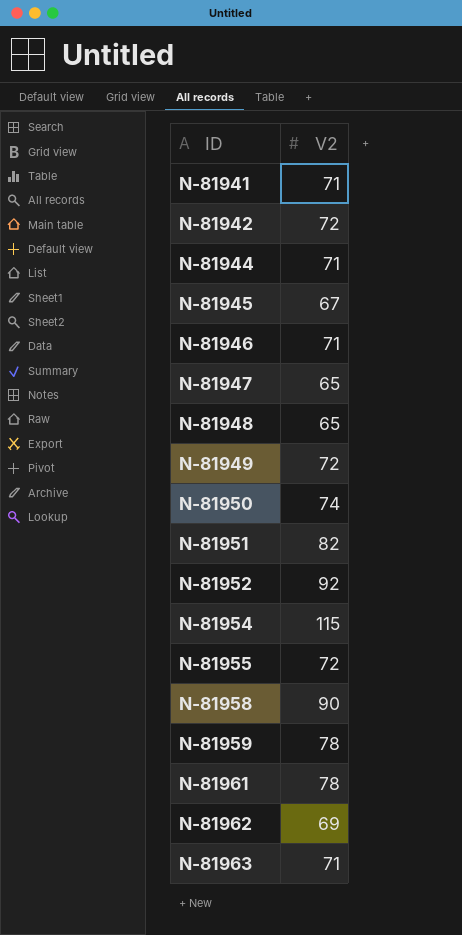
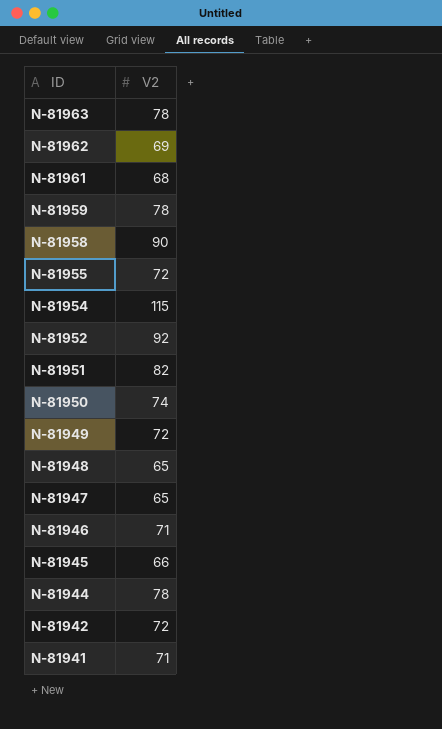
row order: ID ascending -> ID descending
N-81963 | V2: 71 -> 78
N-81961 | V2: 78 -> 68
N-81945 | V2: 67 -> 66
N-81944 | V2: 71 -> 78

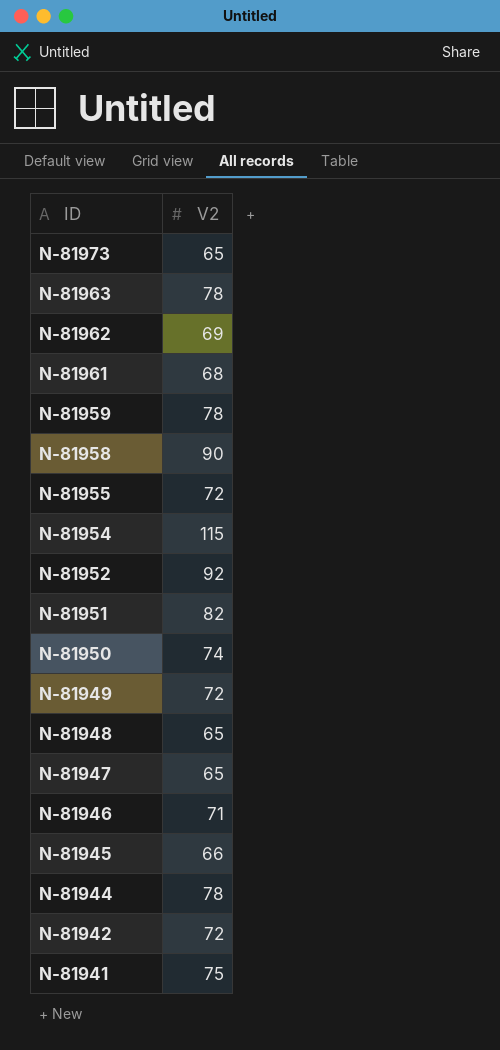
row N-81973: none -> 65
N-81941 | V2: 71 -> 75

